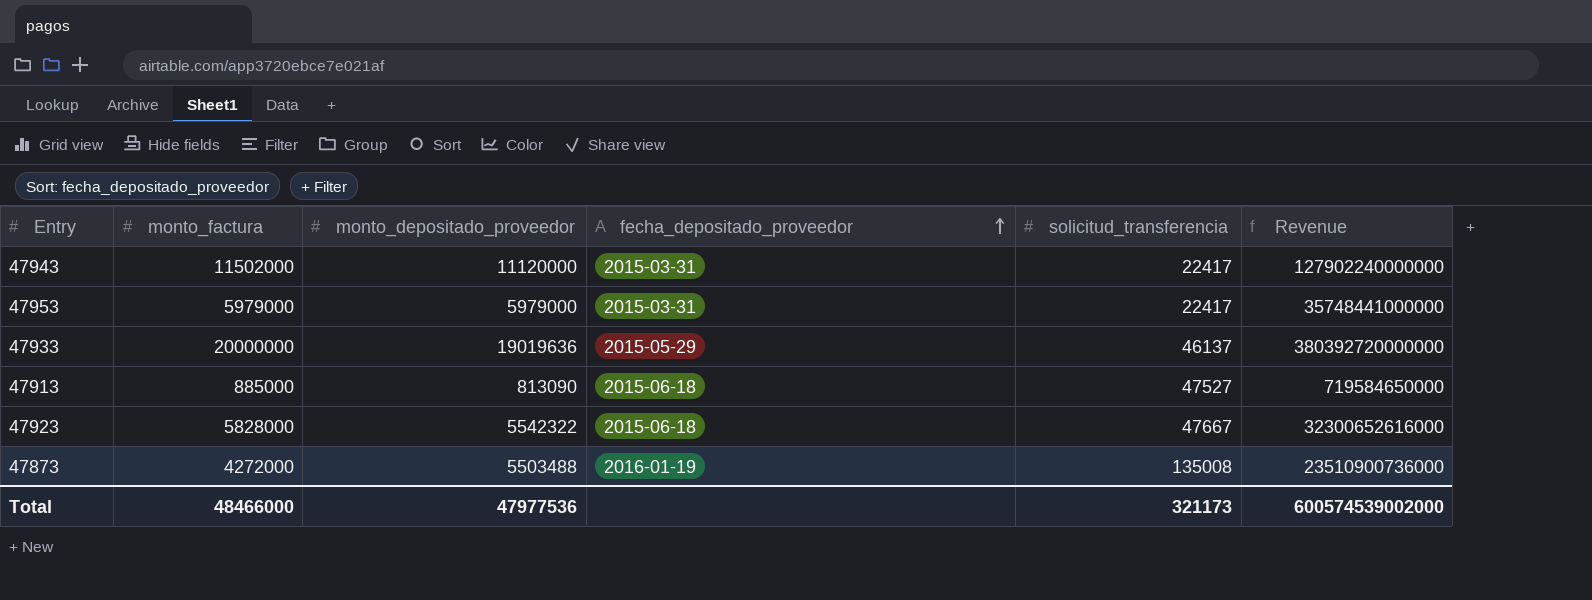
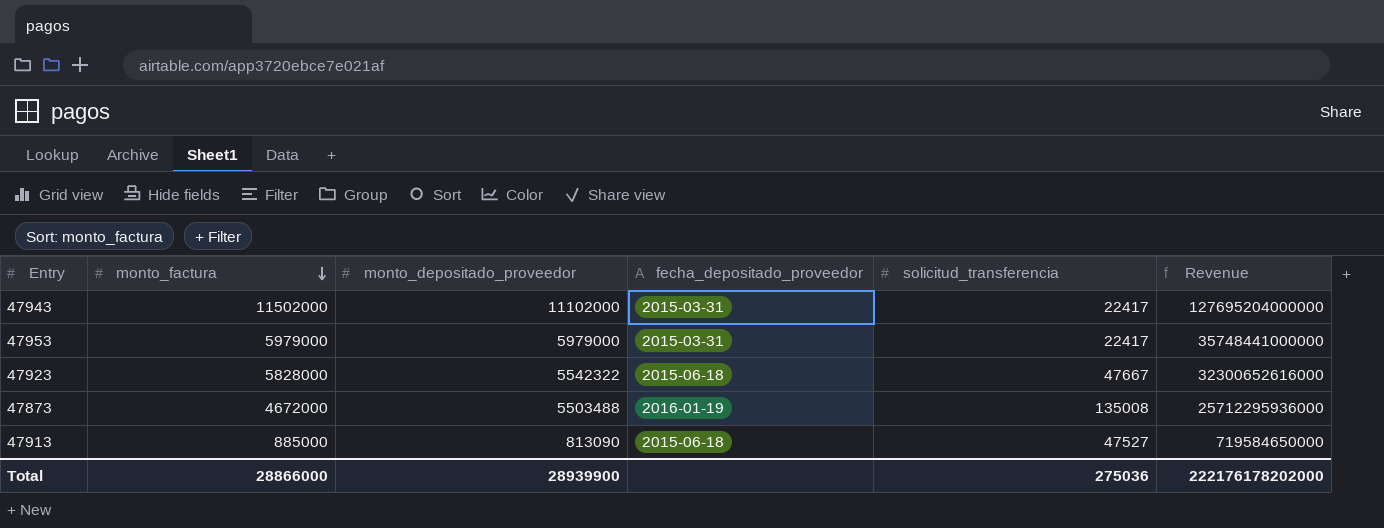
row order: fecha_depositado_proveedor ascending -> monto_factura descending
row 47933: 20000000 | 19019636 | 2015-05-29 | 46137 | 380392720000000 -> none
47943 | monto_depositado_proveedor: 11120000 -> 11102000
47943 | Revenue: 127902240000000 -> 127695204000000
47873 | monto_factura: 4272000 -> 4672000
47873 | Revenue: 23510900736000 -> 25712295936000
Total | monto_factura: 48466000 -> 28866000
Total | monto_depositado_proveedor: 47977536 -> 28939900
Total | solicitud_transferencia: 321173 -> 275036
Total | Revenue: 600574539002000 -> 222176178202000

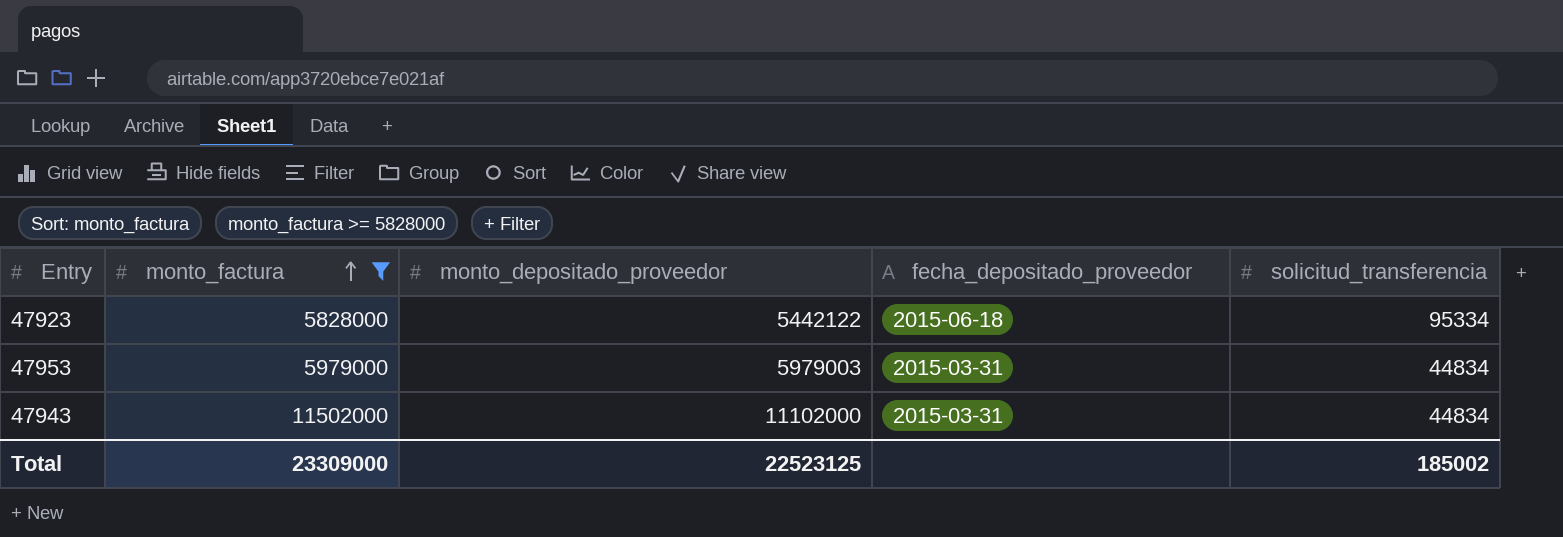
filter: none -> monto_factura >= 5828000
row order: monto_factura descending -> monto_factura ascending
column Revenue | formula: [monto_factura] * [monto_depositado_proveedor] -> none
47923 | monto_depositado_proveedor: 5542322 -> 5442122
47923 | solicitud_transferencia: 47667 -> 95334
47953 | monto_depositado_proveedor: 5979000 -> 5979003
47953 | solicitud_transferencia: 22417 -> 44834
47943 | solicitud_transferencia: 22417 -> 44834
Total | monto_factura: 28866000 -> 23309000
Total | monto_depositado_proveedor: 28939900 -> 22523125
Total | solicitud_transferencia: 275036 -> 185002

